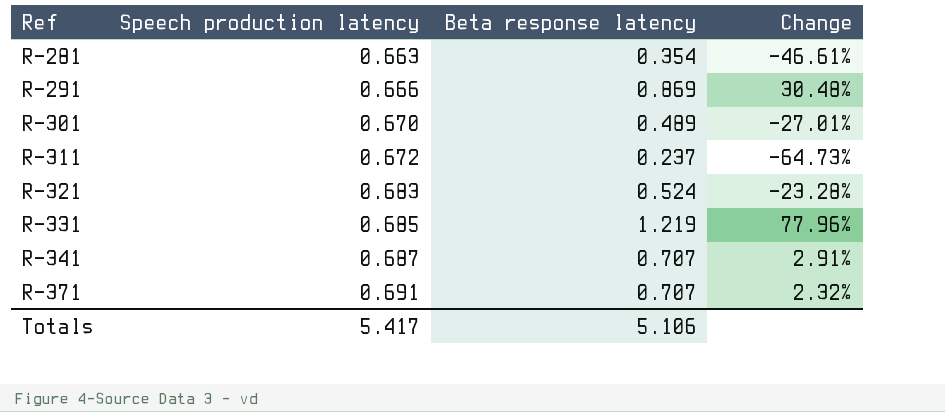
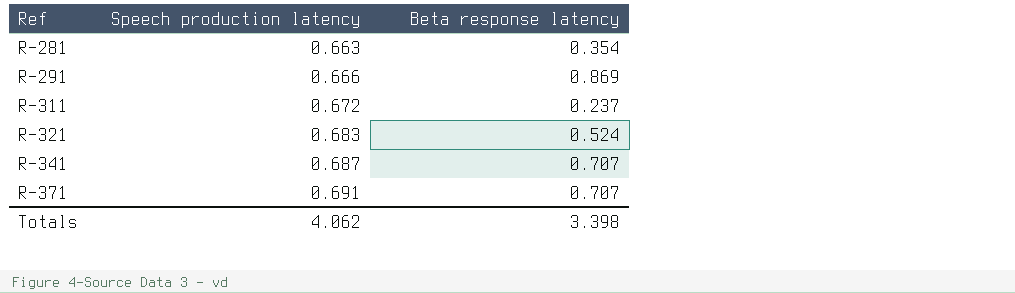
column Change | formula: ([Beta response latency] - [Speech production latency]) / [Speech production latency] -> none
row R-301: 0.670 | 0.489 | -27.01% -> none
row R-331: 0.685 | 1.219 | 77.96% -> none
Totals | Speech production latency: 5.417 -> 4.062
Totals | Beta response latency: 5.106 -> 3.398

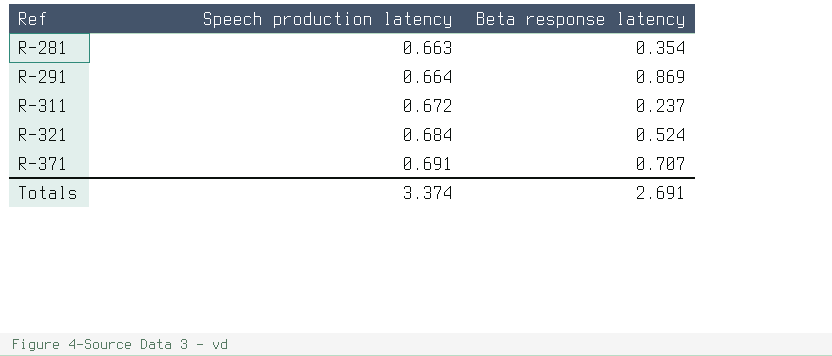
row R-341: 0.687 | 0.707 -> none
R-291 | Speech production latency: 0.666 -> 0.664
R-321 | Speech production latency: 0.683 -> 0.684
Totals | Speech production latency: 4.062 -> 3.374
Totals | Beta response latency: 3.398 -> 2.691

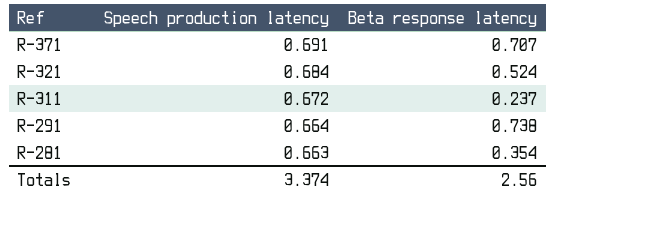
row order: Ref ascending -> Ref descending
R-291 | Beta response latency: 0.869 -> 0.738
Totals | Beta response latency: 2.691 -> 2.56

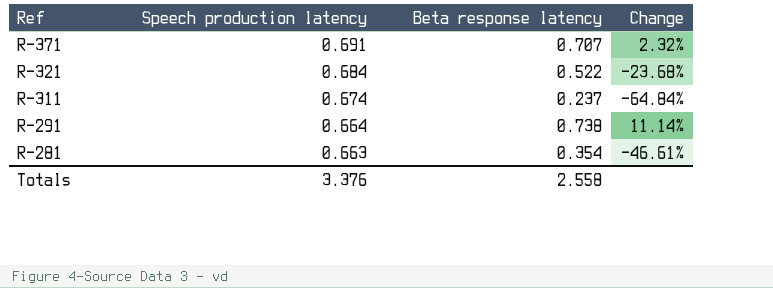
column Change | formula: none -> ([Beta response latency] - [Speech production latency]) / [Speech production latency]
R-321 | Beta response latency: 0.524 -> 0.522
R-311 | Speech production latency: 0.672 -> 0.674
Totals | Speech production latency: 3.374 -> 3.376
Totals | Beta response latency: 2.56 -> 2.558

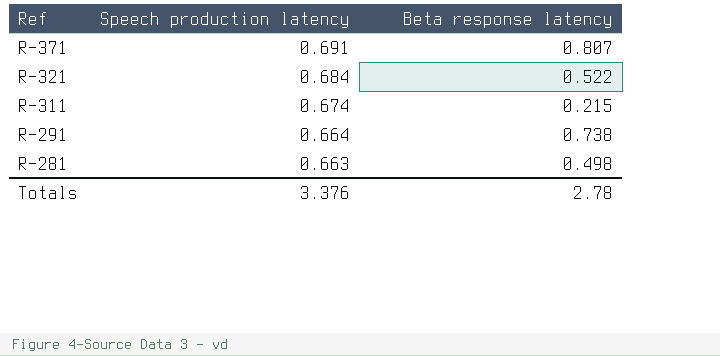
column Change | formula: ([Beta response latency] - [Speech production latency]) / [Speech production latency] -> none
R-371 | Beta response latency: 0.707 -> 0.807
R-311 | Beta response latency: 0.237 -> 0.215
R-281 | Beta response latency: 0.354 -> 0.498
Totals | Beta response latency: 2.558 -> 2.78

